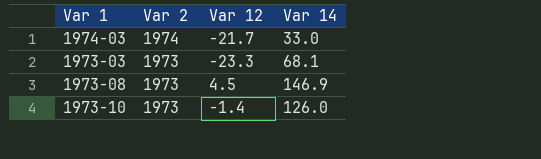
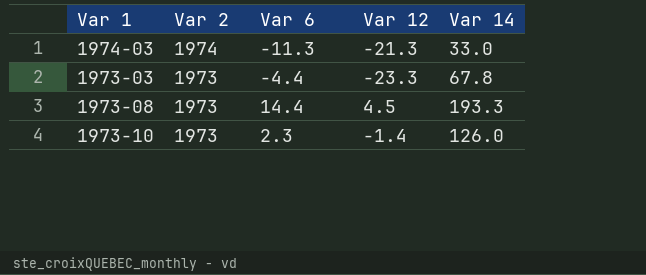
column Var 6 | position: none -> 3
1974-03 | Var 12: -21.7 -> -21.3
1973-03 | Var 14: 68.1 -> 67.8
1973-08 | Var 14: 146.9 -> 193.3

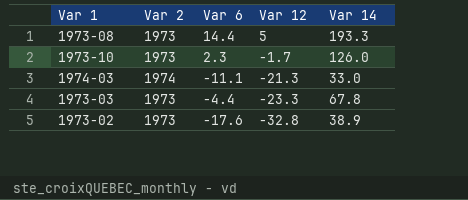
row order: Var 2 descending -> Var 12 descending
1973-08 | Var 12: 4.5 -> 5
1973-10 | Var 12: -1.4 -> -1.7
1974-03 | Var 6: -11.3 -> -11.1
row 1973-02: none -> 1973 | -17.6 | -32.8 | 38.9

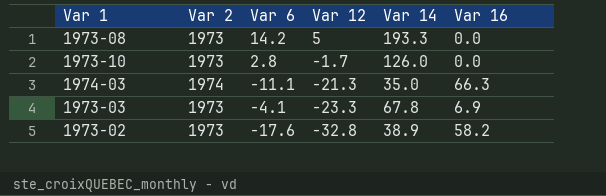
column Var 16 | position: none -> 6
1973-08 | Var 6: 14.4 -> 14.2
1973-10 | Var 6: 2.3 -> 2.8
1974-03 | Var 14: 33.0 -> 35.0
1973-03 | Var 6: -4.4 -> -4.1

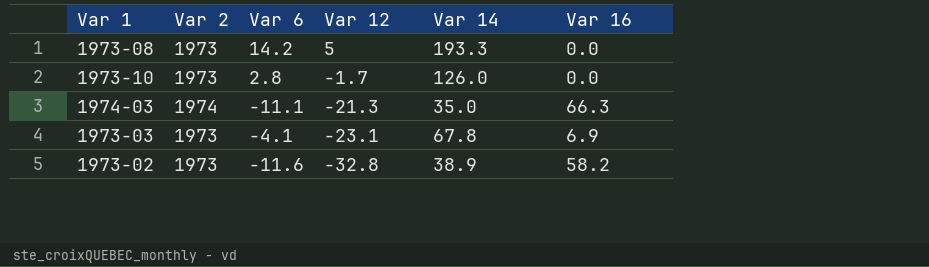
1973-03 | Var 12: -23.3 -> -23.1
1973-02 | Var 6: -17.6 -> -11.6

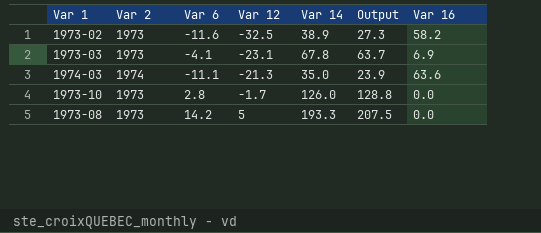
row order: Var 12 descending -> Var 12 ascending
column Output | formula: none -> [Var 6] + [Var 14]
1973-02 | Var 12: -32.8 -> -32.5
1974-03 | Var 16: 66.3 -> 63.6

